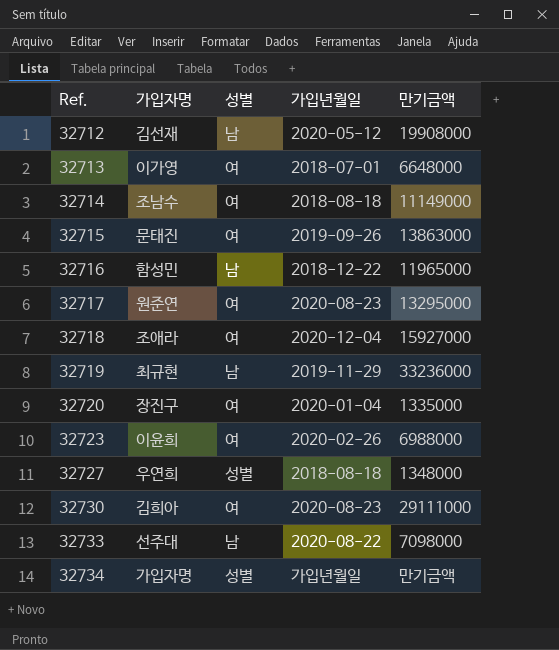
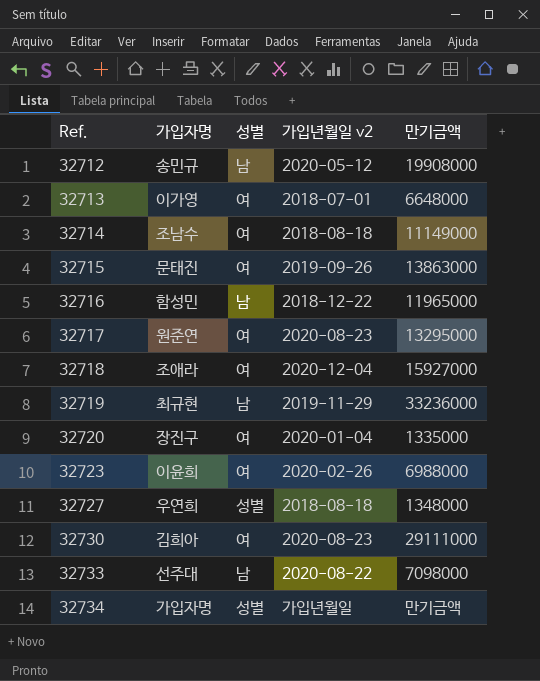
column name: 가입년월일 -> 가입년월일 v2
32712 | 가입자명: 김선재 -> 송민규

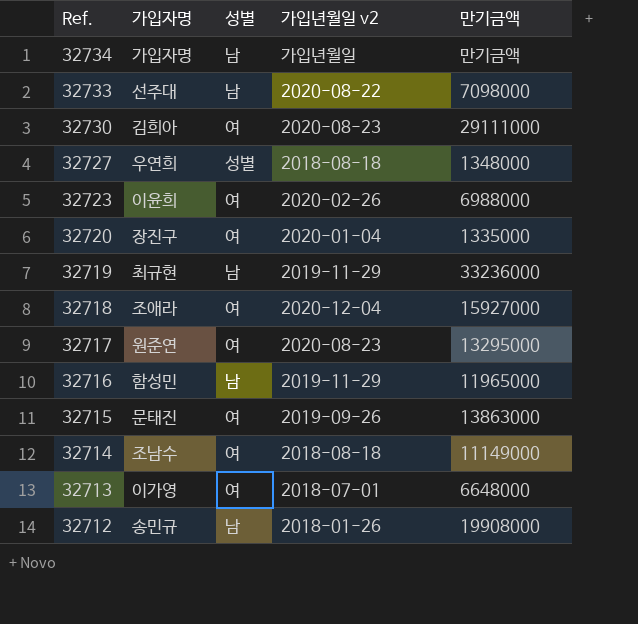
row order: Ref. ascending -> Ref. descending
32734 | 성별: 성별 -> 남
32716 | 가입년월일 v2: 2018-12-22 -> 2019-11-29
32712 | 가입년월일 v2: 2020-05-12 -> 2018-01-26

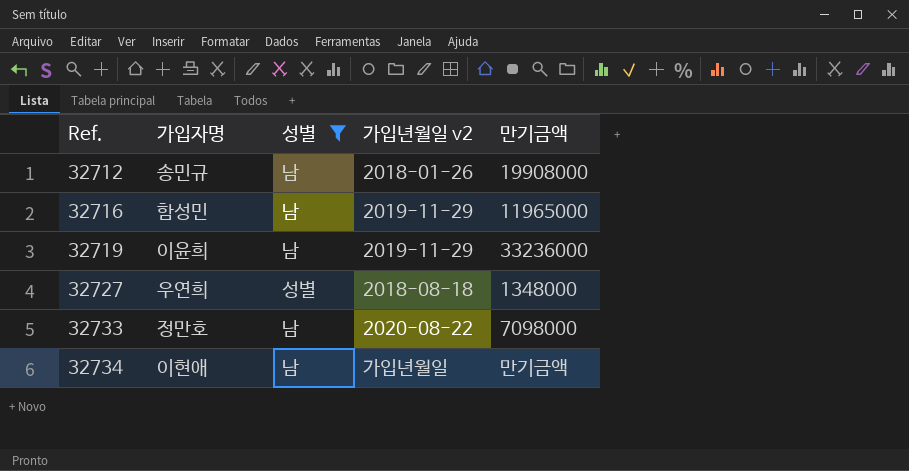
filter: none -> 성별 != 여
row order: Ref. descending -> Ref. ascending
32719 | 가입자명: 최규현 -> 이윤희
32733 | 가입자명: 선주대 -> 정만호
32734 | 가입자명: 가입자명 -> 이현애

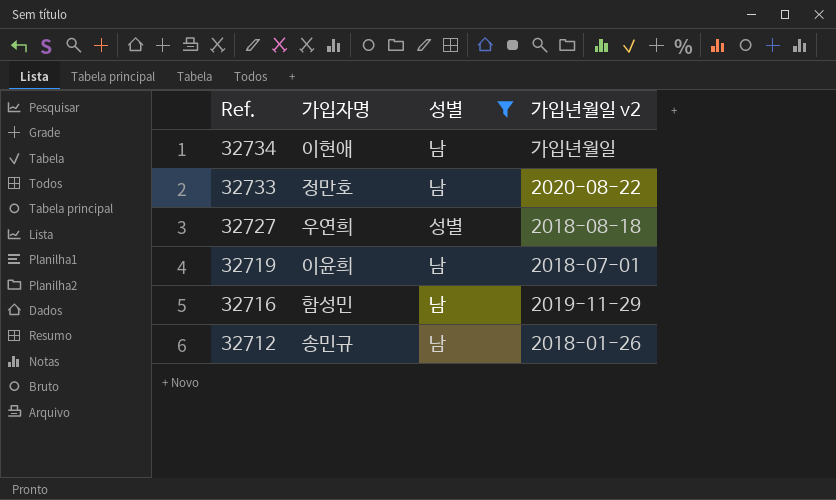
row order: Ref. ascending -> Ref. descending
column 만기금액 | position: 5 -> none
32719 | 가입년월일 v2: 2019-11-29 -> 2018-07-01

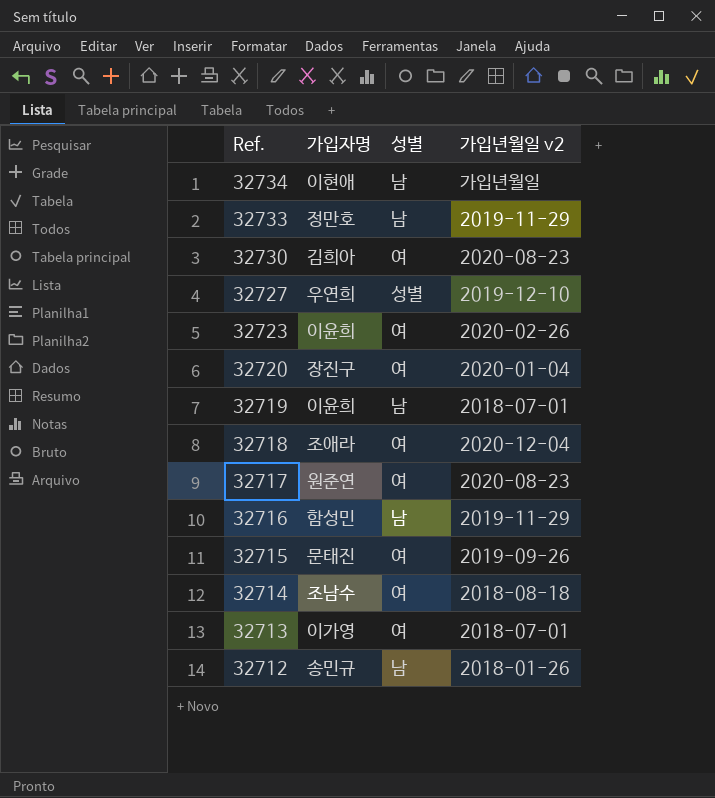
filter: 성별 != 여 -> none
32733 | 가입년월일 v2: 2020-08-22 -> 2019-11-29
32727 | 가입년월일 v2: 2018-08-18 -> 2019-12-10

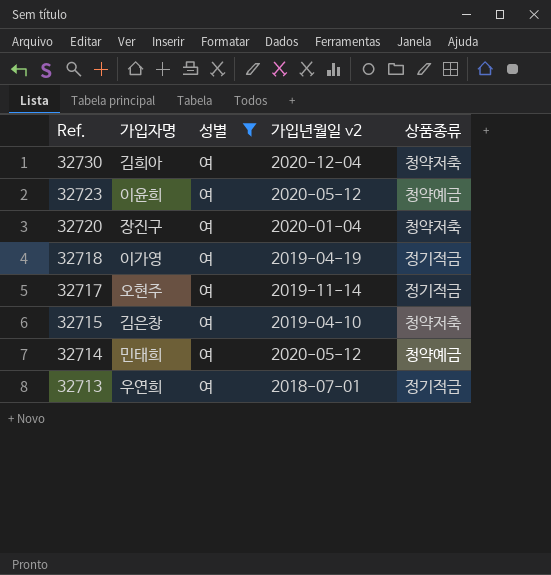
filter: none -> 성별 = 여
column 상품종류 | position: none -> 5
32730 | 가입년월일 v2: 2020-08-23 -> 2020-12-04
32723 | 가입년월일 v2: 2020-02-26 -> 2020-05-12
32718 | 가입자명: 조애라 -> 이가영
32718 | 가입년월일 v2: 2020-12-04 -> 2019-04-19
32717 | 가입자명: 원준연 -> 오현주
32717 | 가입년월일 v2: 2020-08-23 -> 2019-11-14
32715 | 가입자명: 문태진 -> 김은창
32715 | 가입년월일 v2: 2019-09-26 -> 2019-04-10
32714 | 가입자명: 조남수 -> 민태희
32714 | 가입년월일 v2: 2018-08-18 -> 2020-05-12
32713 | 가입자명: 이가영 -> 우연희

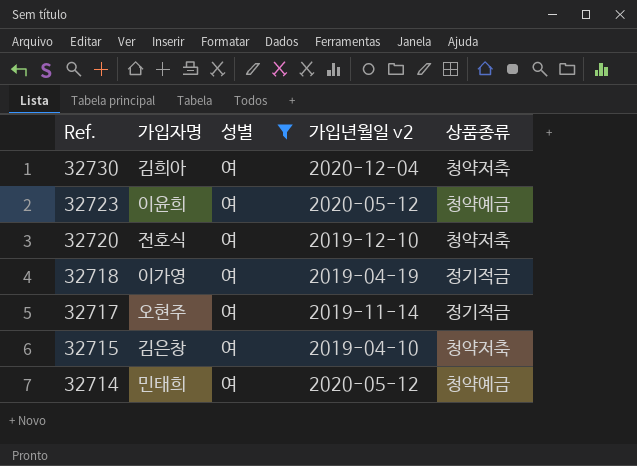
row 32713: 우연희 | 여 | 2018-07-01 | 정기적금 -> none
32720 | 가입자명: 장진구 -> 전호식
32720 | 가입년월일 v2: 2020-01-04 -> 2019-12-10

